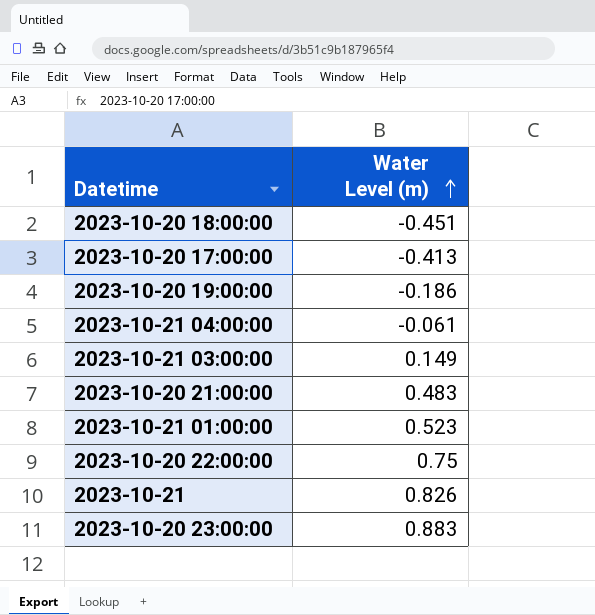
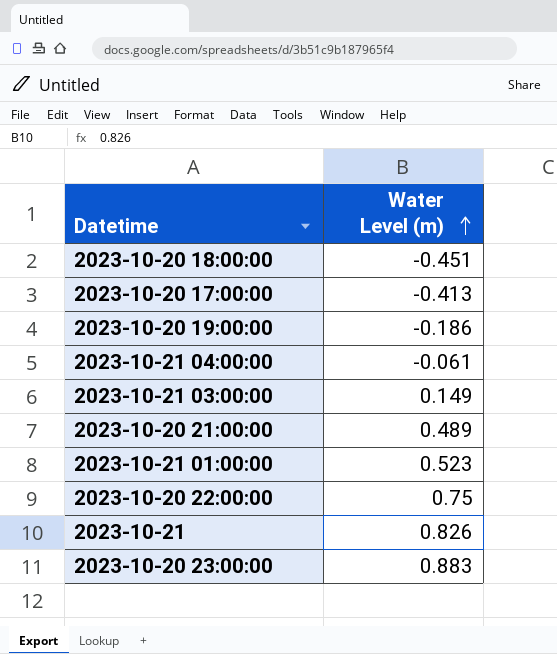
2023-10-20 21:00:00 | Water Level (m): 0.483 -> 0.489

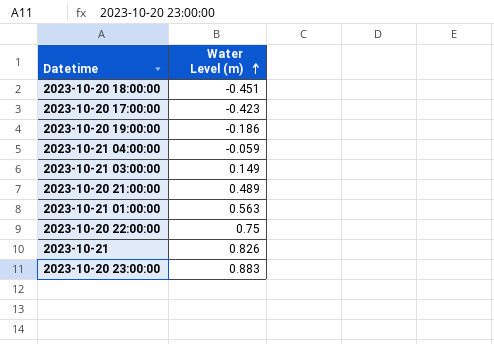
2023-10-20 17:00:00 | Water Level (m): -0.413 -> -0.423
2023-10-21 04:00:00 | Water Level (m): -0.061 -> -0.059
2023-10-21 01:00:00 | Water Level (m): 0.523 -> 0.563

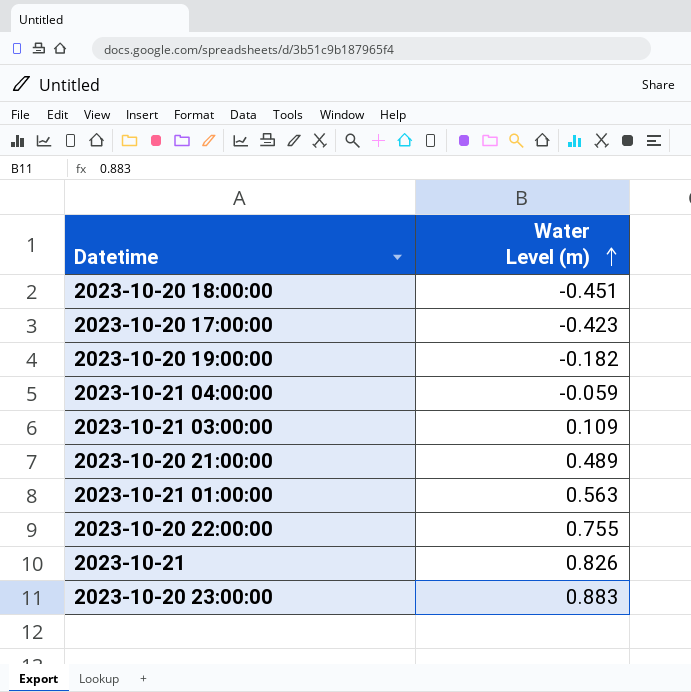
2023-10-20 19:00:00 | Water Level (m): -0.186 -> -0.182
2023-10-21 03:00:00 | Water Level (m): 0.149 -> 0.109
2023-10-20 22:00:00 | Water Level (m): 0.75 -> 0.755

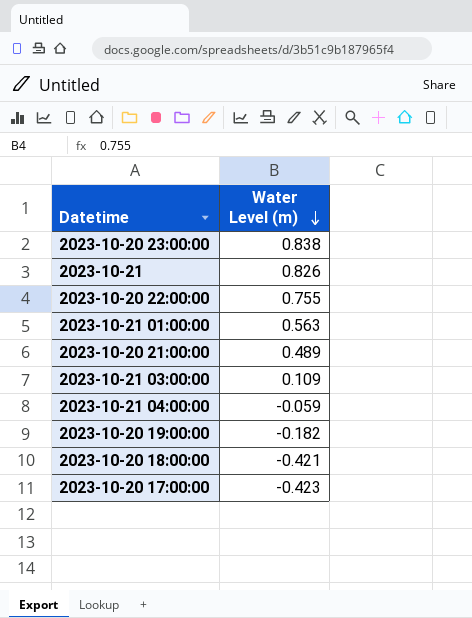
row order: Water Level (m) ascending -> Water Level (m) descending
2023-10-20 23:00:00 | Water Level (m): 0.883 -> 0.838
2023-10-20 18:00:00 | Water Level (m): -0.451 -> -0.421

